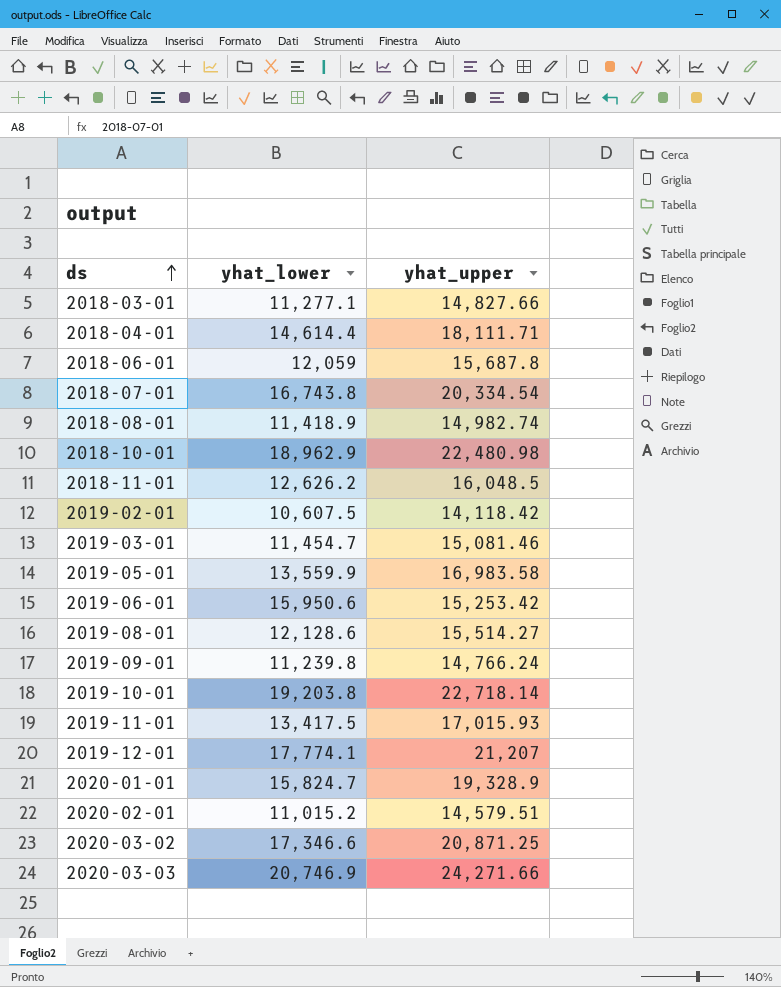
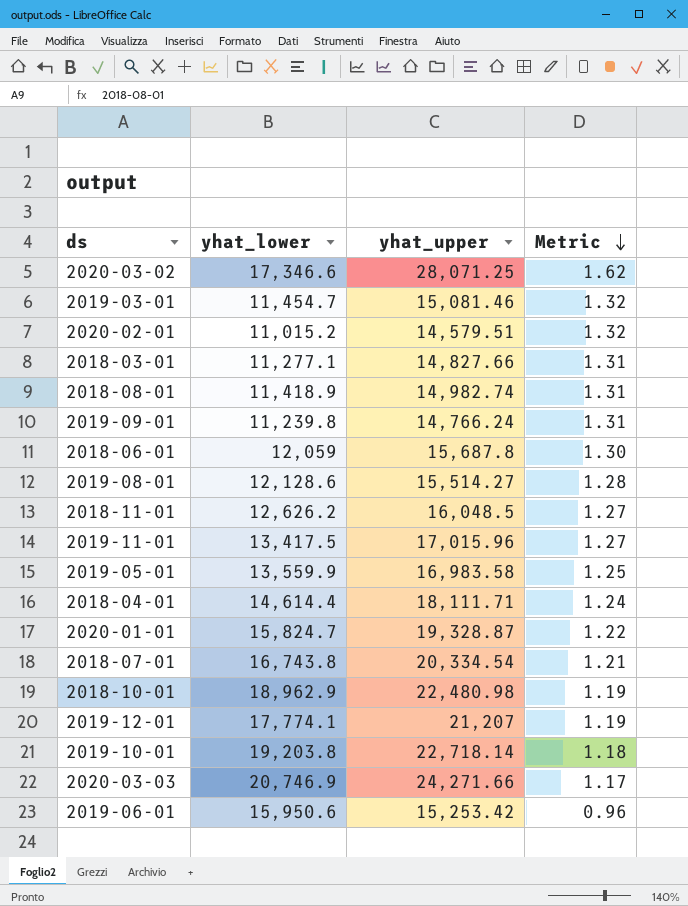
row order: ds ascending -> Metric descending
column Metric | formula: none -> [yhat_upper] / [yhat_lower]
row 2019-02-01: 10,607.5 | 14,118.42 -> none
2020-03-02 | yhat_upper: 20,871.25 -> 28,071.25
2019-11-01 | yhat_upper: 17,015.93 -> 17,015.96
2020-01-01 | yhat_upper: 19,328.9 -> 19,328.87

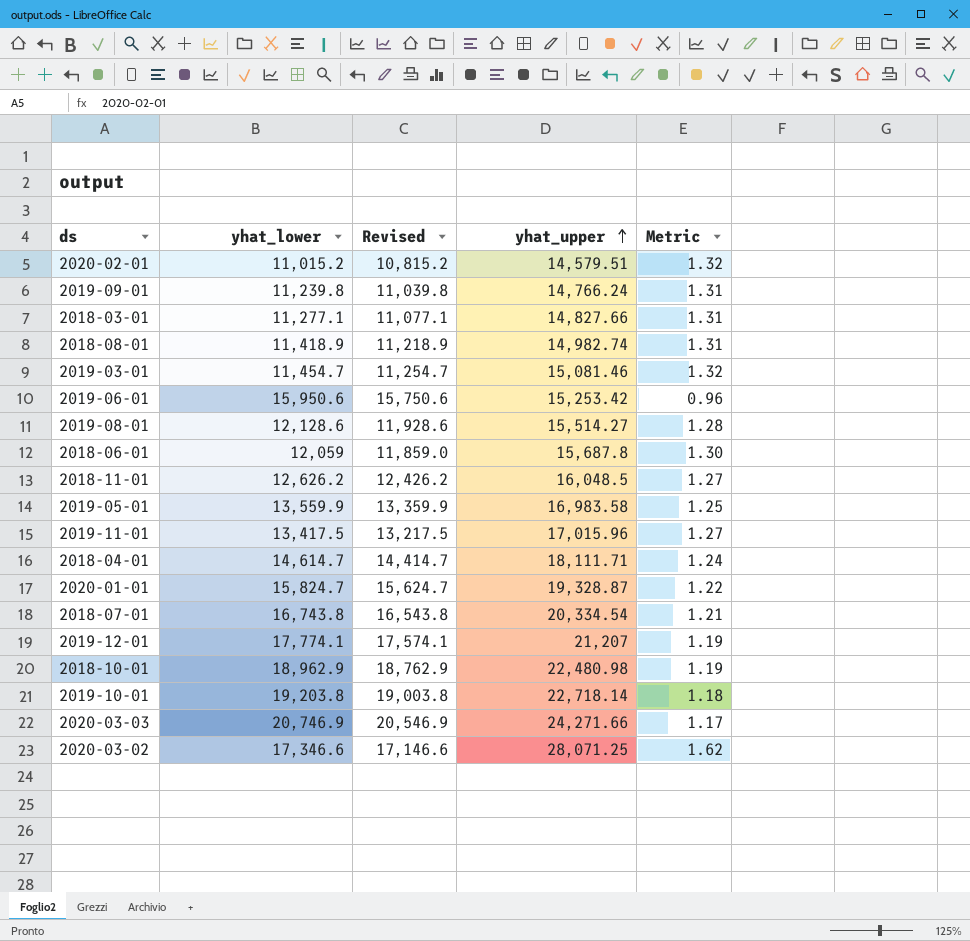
row order: Metric descending -> yhat_upper ascending
column Revised | formula: none -> [yhat_lower] - 200
2018-04-01 | yhat_lower: 14,614.4 -> 14,614.7

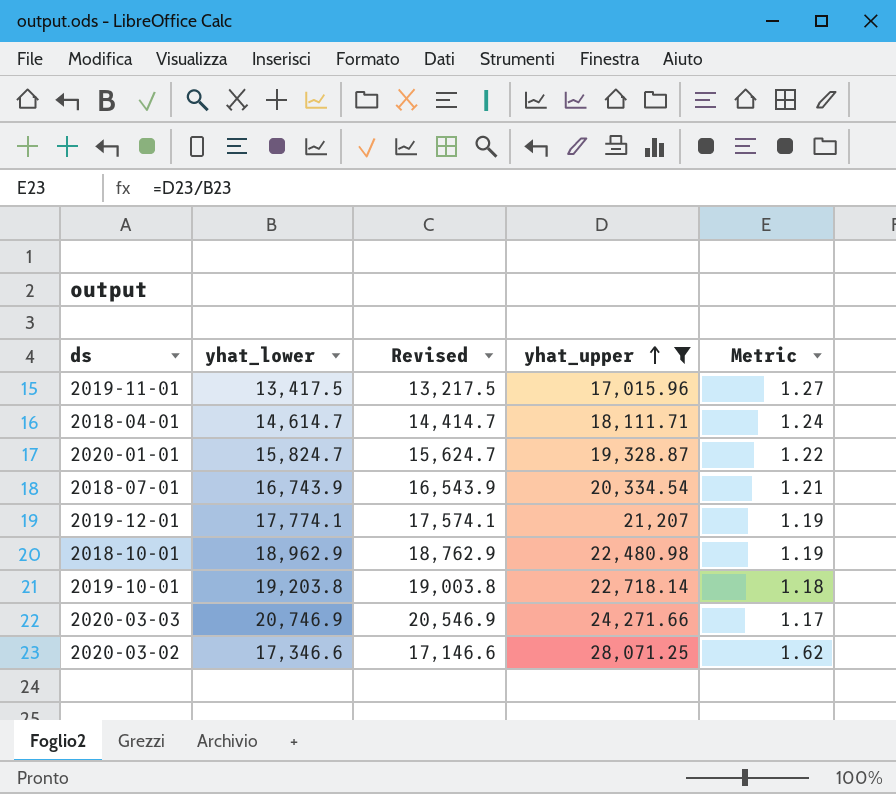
filter: none -> yhat_upper >= 17,015.96
2018-07-01 | yhat_lower: 16,743.8 -> 16,743.9
2018-07-01 | Revised: 16,543.8 -> 16,543.9

